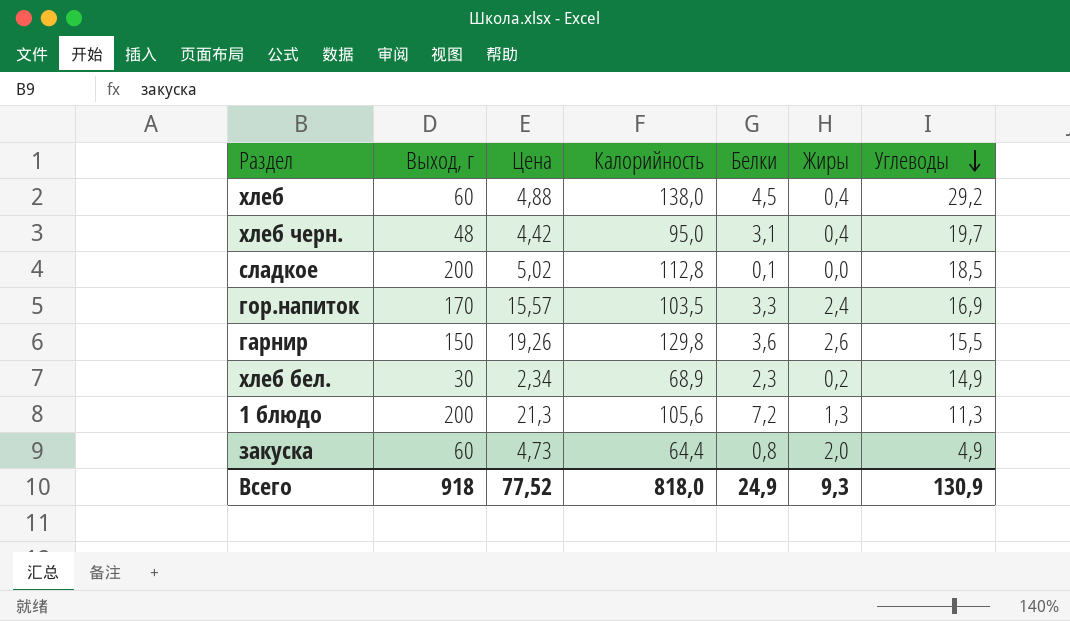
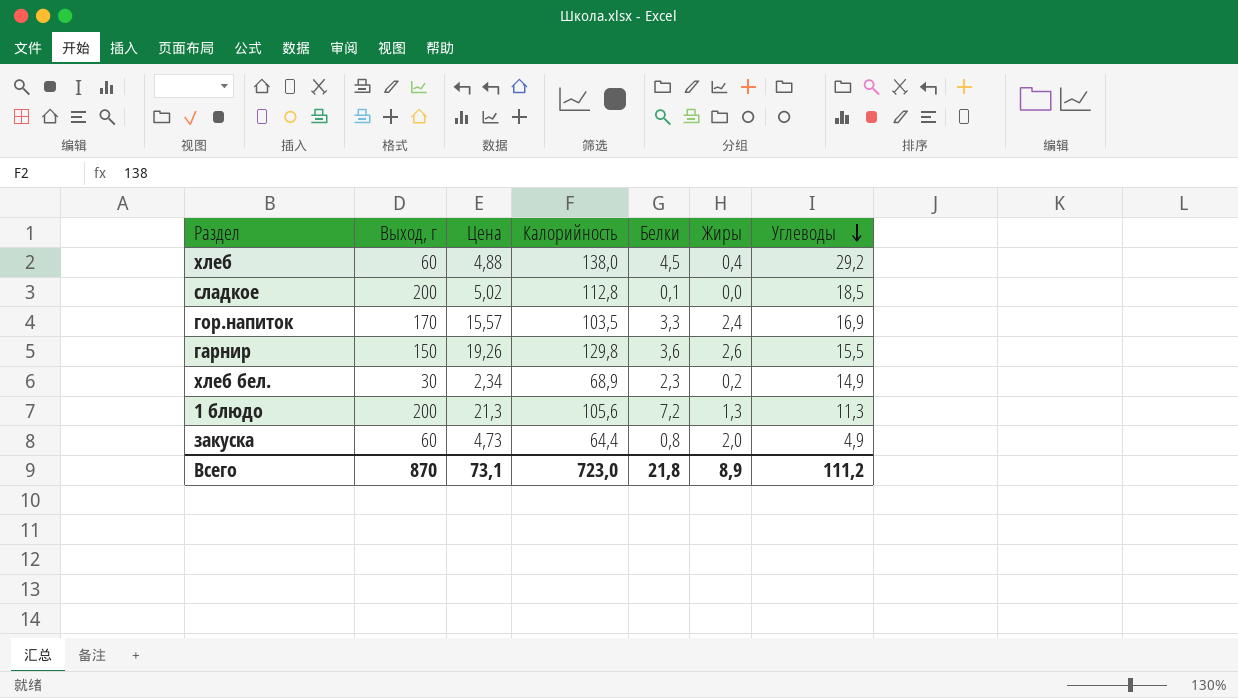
row хлеб черн.: 48 | 4,42 | 95,0 | 3,1 | 0,4 | 19,7 -> none
Всего | Выход, г: 918 -> 870
Всего | Цена: 77,52 -> 73,1
Всего | Калорийность: 818,0 -> 723,0
Всего | Белки: 24,9 -> 21,8
Всего | Жиры: 9,3 -> 8,9
Всего | Углеводы: 130,9 -> 111,2

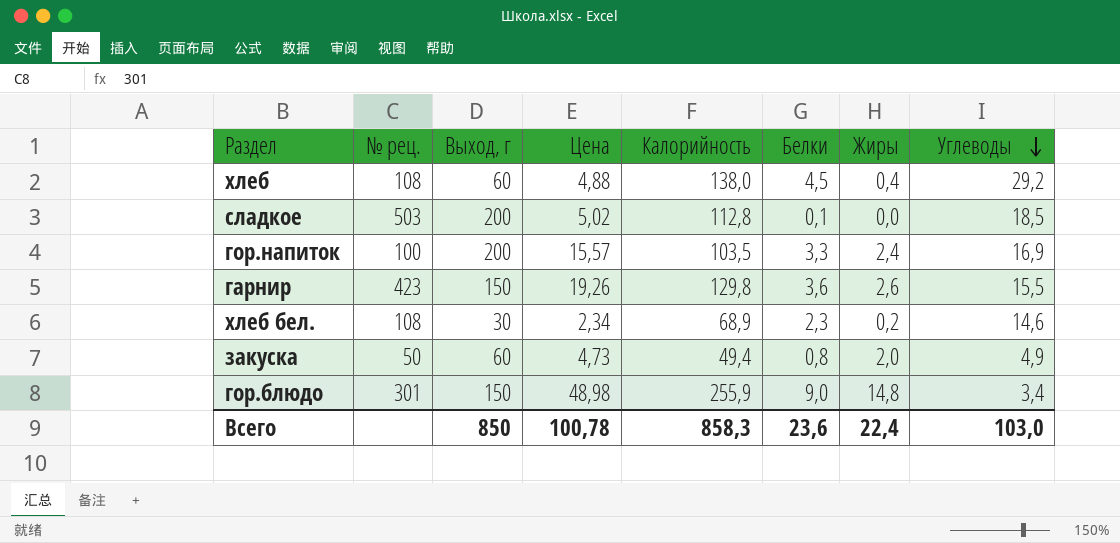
column № рец. | position: none -> 2
row 1 блюдо: 200 | 21,3 | 105,6 | 7,2 | 1,3 | 11,3 -> none
гор.напиток | Выход, г: 170 -> 200
хлеб бел. | Углеводы: 14,9 -> 14,6
закуска | Калорийность: 64,4 -> 49,4
row гор.блюдо: none -> 301 | 150 | 48,98 | 255,9 | 9,0 | 14,8 | 3,4
Всего | Выход, г: 870 -> 850
Всего | Цена: 73,1 -> 100,78
Всего | Калорийность: 723,0 -> 858,3
Всего | Белки: 21,8 -> 23,6
Всего | Жиры: 8,9 -> 22,4
Всего | Углеводы: 111,2 -> 103,0

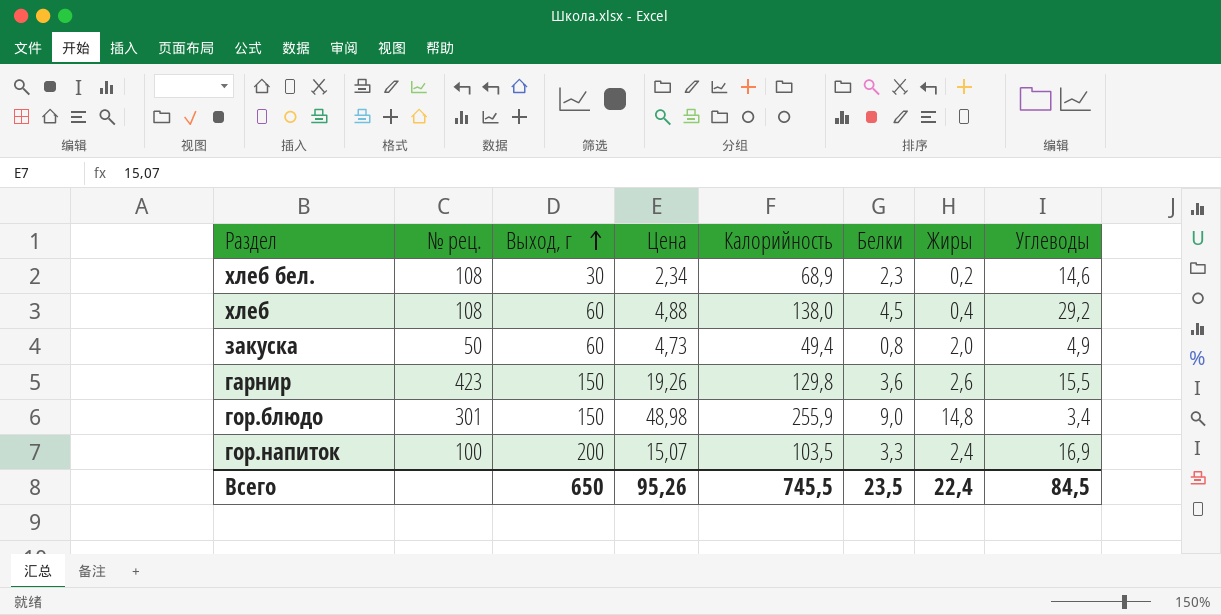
row order: Углеводы descending -> Выход, г ascending
row сладкое: 503 | 200 | 5,02 | 112,8 | 0,1 | 0,0 | 18,5 -> none
гор.напиток | Цена: 15,57 -> 15,07
Всего | Выход, г: 850 -> 650
Всего | Цена: 100,78 -> 95,26
Всего | Калорийность: 858,3 -> 745,5
Всего | Белки: 23,6 -> 23,5
Всего | Углеводы: 103,0 -> 84,5

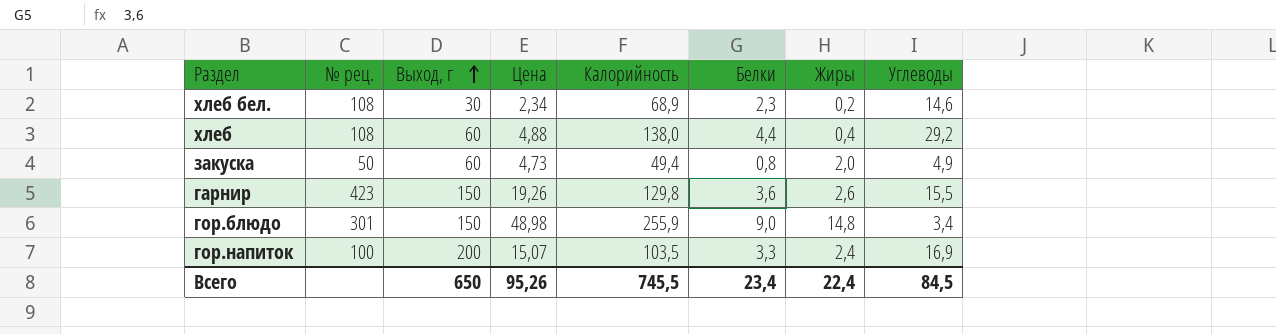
хлеб | Белки: 4,5 -> 4,4
Всего | Белки: 23,5 -> 23,4

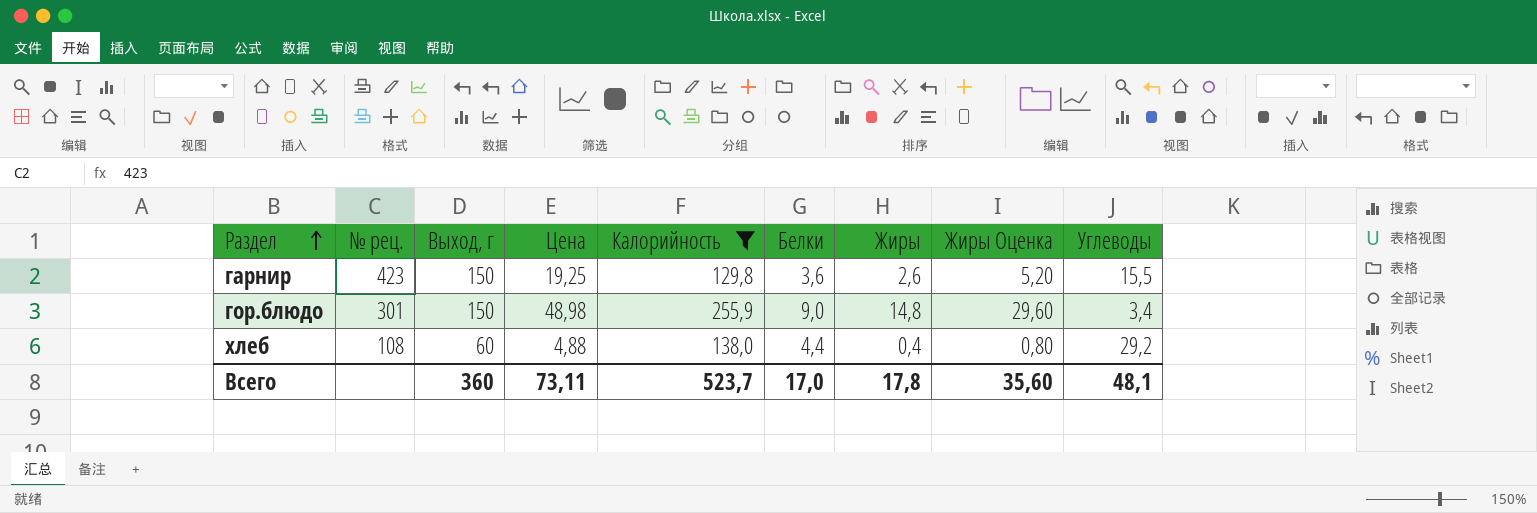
filter: none -> Калорийность >= 129,8
row order: Выход, г ascending -> Раздел ascending
column Жиры Оценка | formula: none -> [Жиры] * 2
гарнир | Цена: 19,26 -> 19,25
Всего | Выход, г: 650 -> 360
Всего | Цена: 95,26 -> 73,11
Всего | Калорийность: 745,5 -> 523,7
Всего | Белки: 23,4 -> 17,0
Всего | Жиры: 22,4 -> 17,8
Всего | Углеводы: 84,5 -> 48,1

